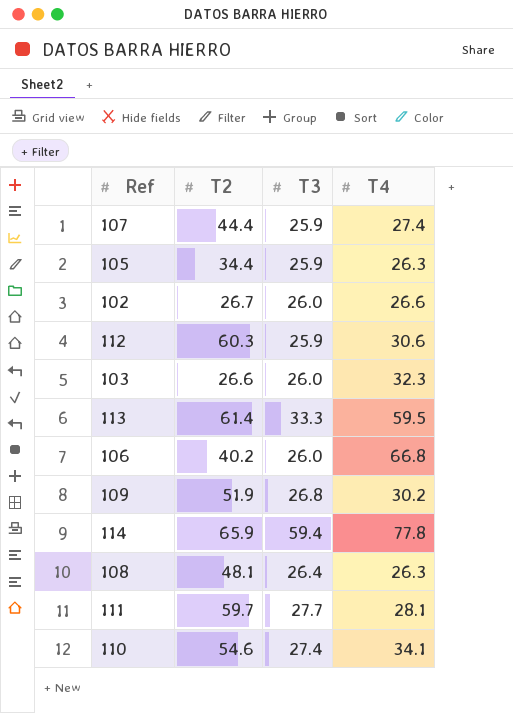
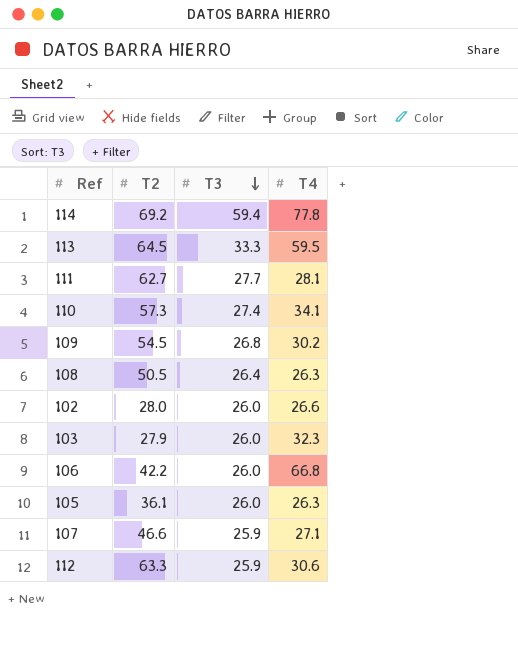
row order: none -> T3 descending
114 | T2: 65.9 -> 69.2
113 | T2: 61.4 -> 64.5
111 | T2: 59.7 -> 62.7
110 | T2: 54.6 -> 57.3
109 | T2: 51.9 -> 54.5
108 | T2: 48.1 -> 50.5
102 | T2: 26.7 -> 28.0
103 | T2: 26.6 -> 27.9
106 | T2: 40.2 -> 42.2
105 | T2: 34.4 -> 36.1
105 | T3: 25.9 -> 26.0
107 | T2: 44.4 -> 46.6
107 | T4: 27.4 -> 27.1
112 | T2: 60.3 -> 63.3

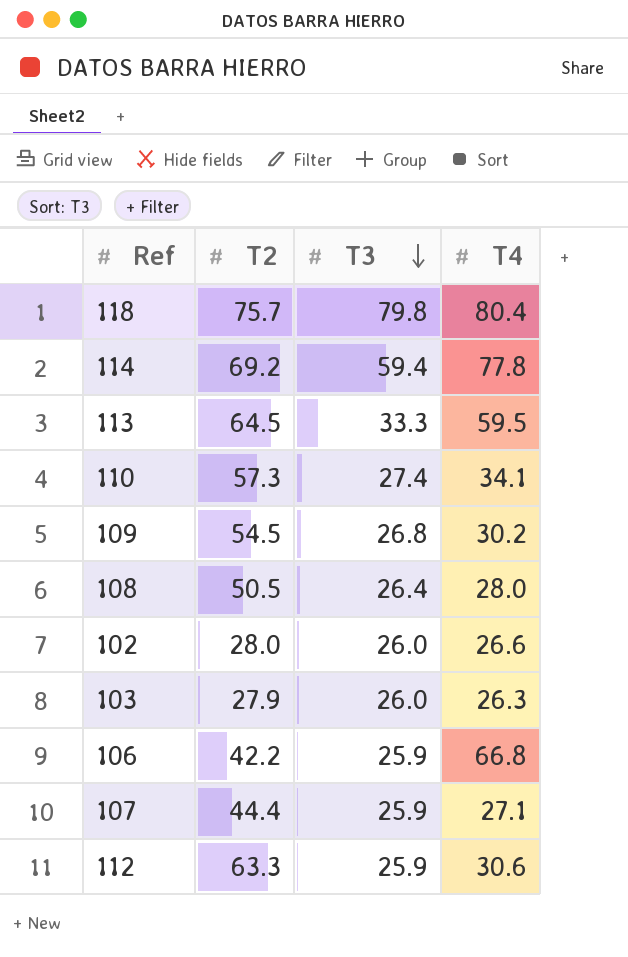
row 111: 62.7 | 27.7 | 28.1 -> none
row 105: 36.1 | 26.0 | 26.3 -> none
row 118: none -> 75.7 | 79.8 | 80.4
108 | T4: 26.3 -> 28.0
103 | T4: 32.3 -> 26.3
106 | T3: 26.0 -> 25.9
107 | T2: 46.6 -> 44.4

